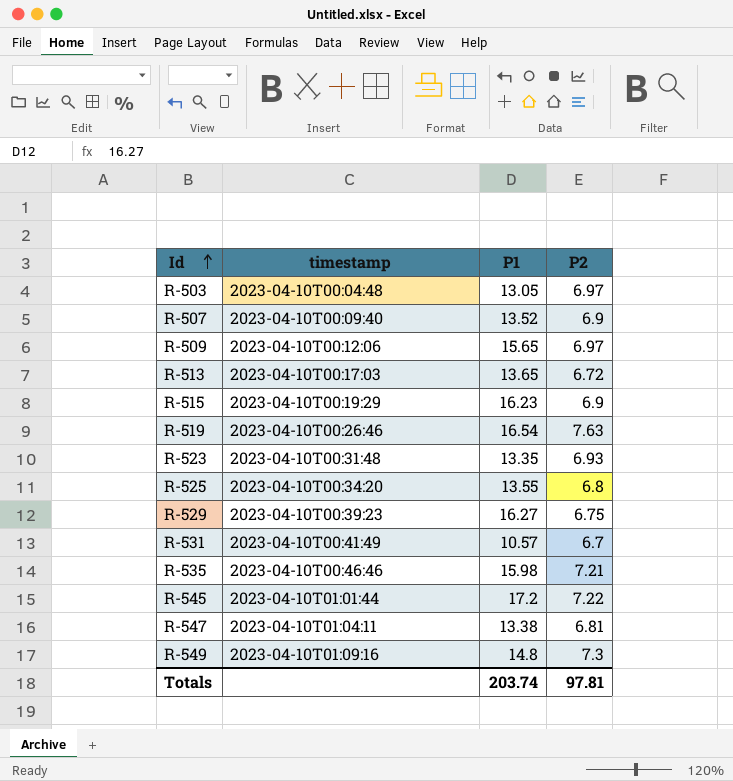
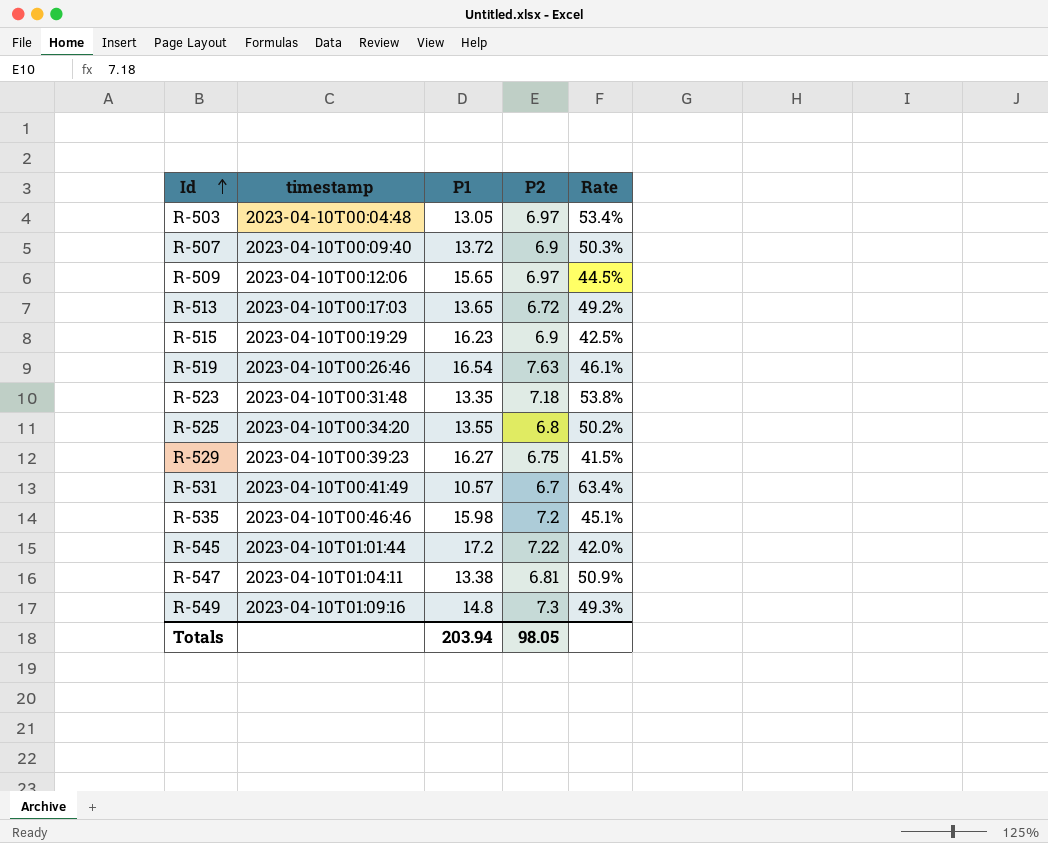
column Rate | formula: none -> [P2] / [P1]
R-507 | P1: 13.52 -> 13.72
R-523 | P2: 6.93 -> 7.18
R-535 | P2: 7.21 -> 7.2
Totals | P1: 203.74 -> 203.94
Totals | P2: 97.81 -> 98.05

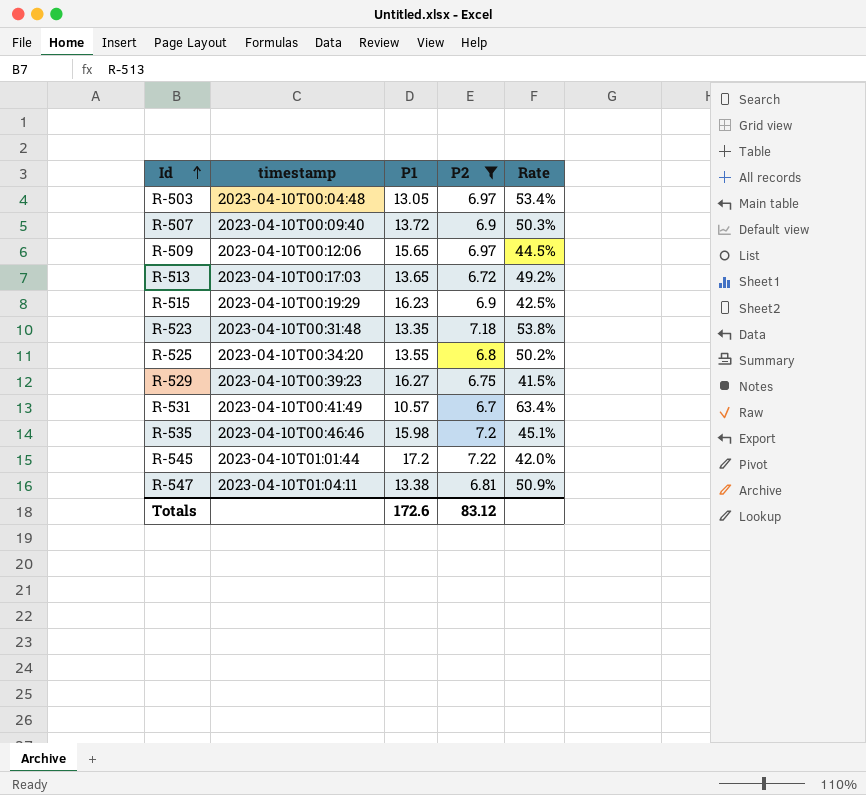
filter: none -> P2 <= 7.22
Totals | P1: 203.94 -> 172.6
Totals | P2: 98.05 -> 83.12

